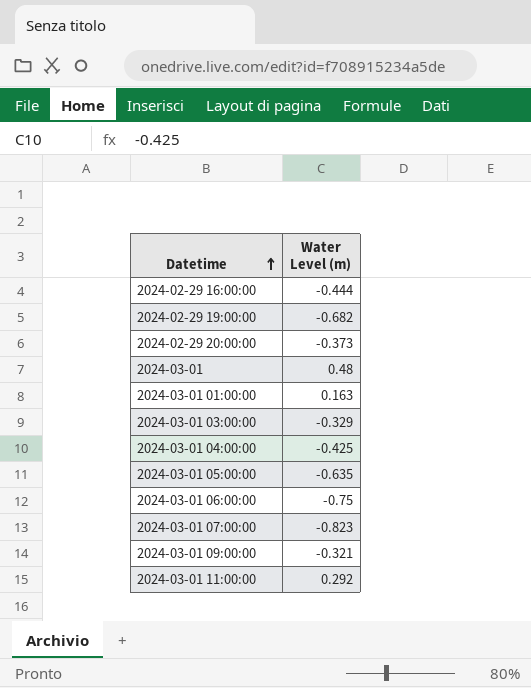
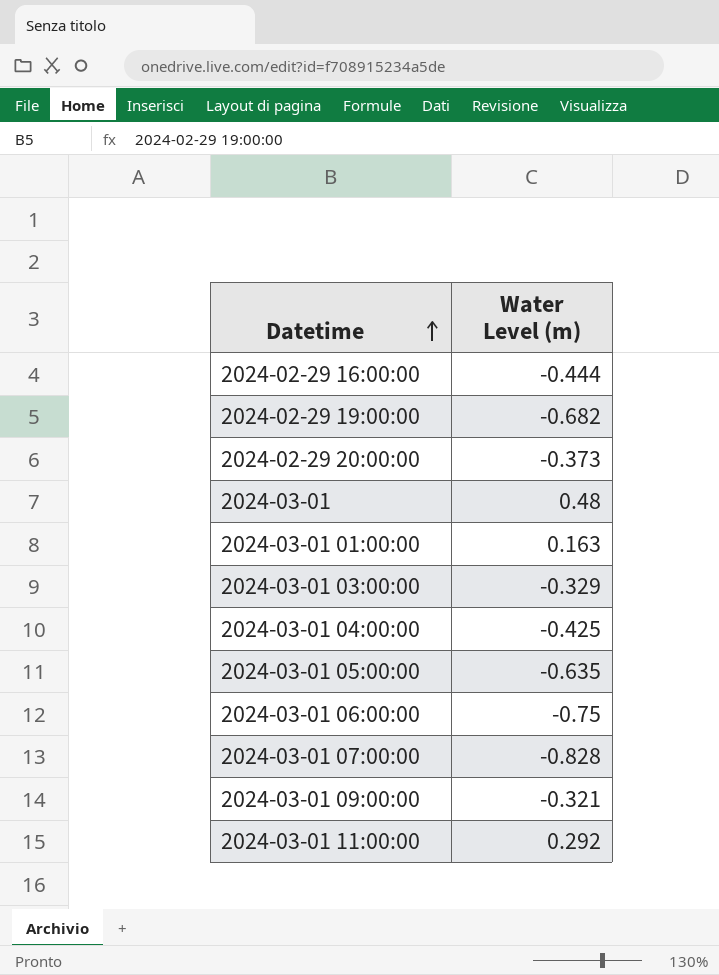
2024-03-01 07:00:00 | Water Level (m): -0.823 -> -0.828

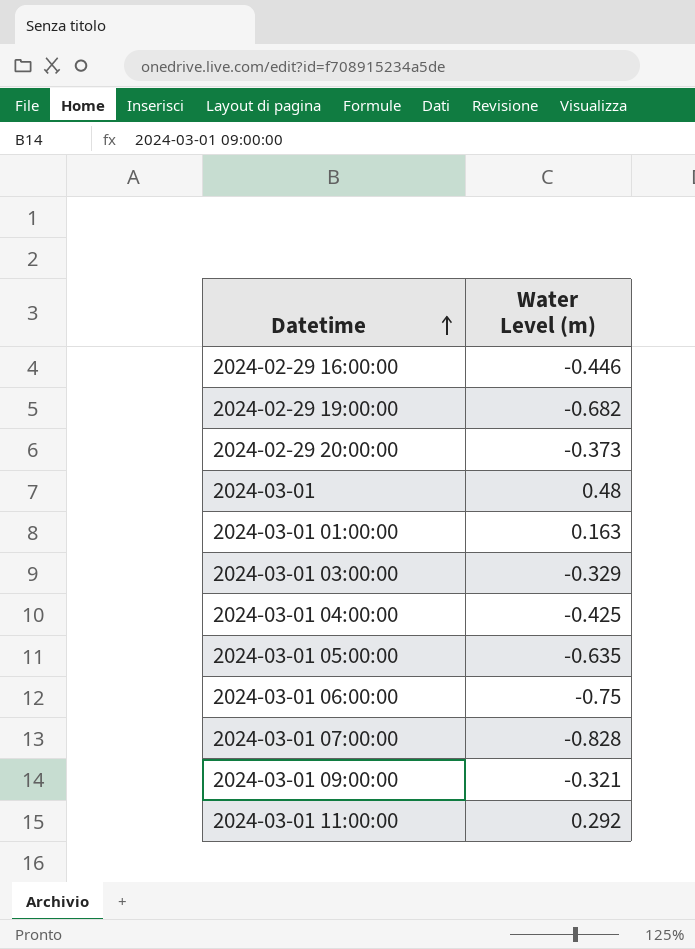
2024-02-29 16:00:00 | Water Level (m): -0.444 -> -0.446

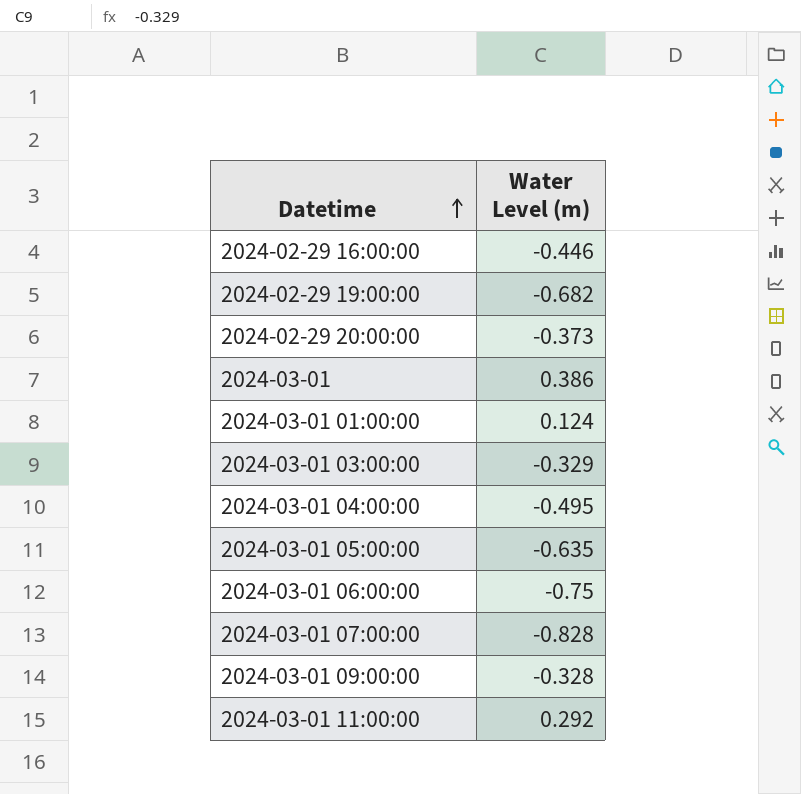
2024-03-01 | Water Level (m): 0.48 -> 0.386
2024-03-01 01:00:00 | Water Level (m): 0.163 -> 0.124
2024-03-01 04:00:00 | Water Level (m): -0.425 -> -0.495
2024-03-01 09:00:00 | Water Level (m): -0.321 -> -0.328

